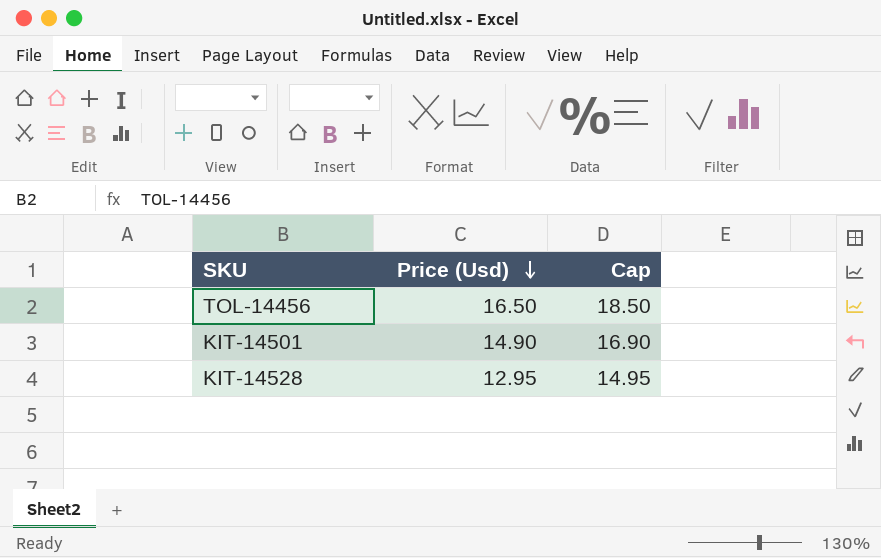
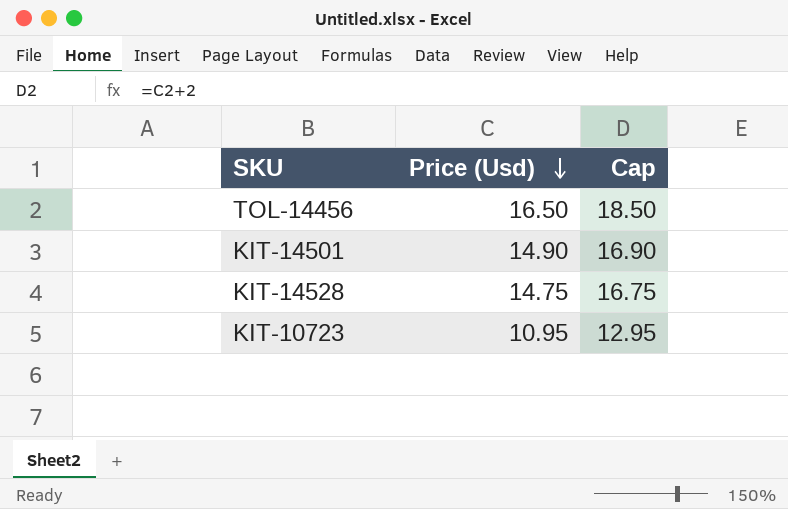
KIT-14528 | Price (Usd): 12.95 -> 14.75
KIT-14528 | Cap: 14.95 -> 16.75
row KIT-10723: none -> 10.95 | 12.95

